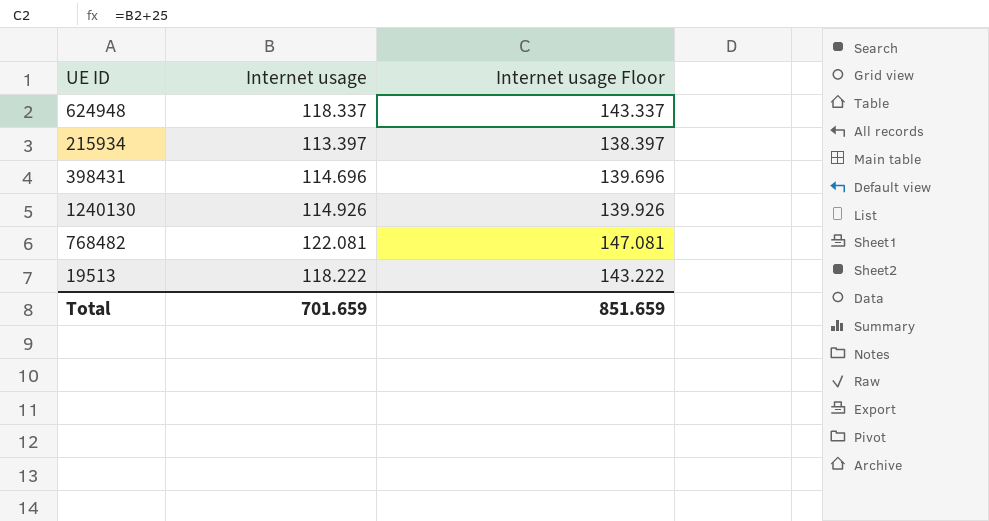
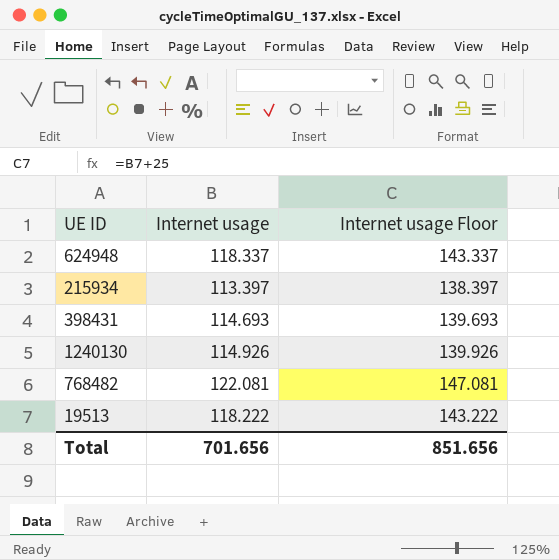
398431 | Internet usage: 114.696 -> 114.693
398431 | Internet usage Floor: 139.696 -> 139.693
Total | Internet usage: 701.659 -> 701.656
Total | Internet usage Floor: 851.659 -> 851.656

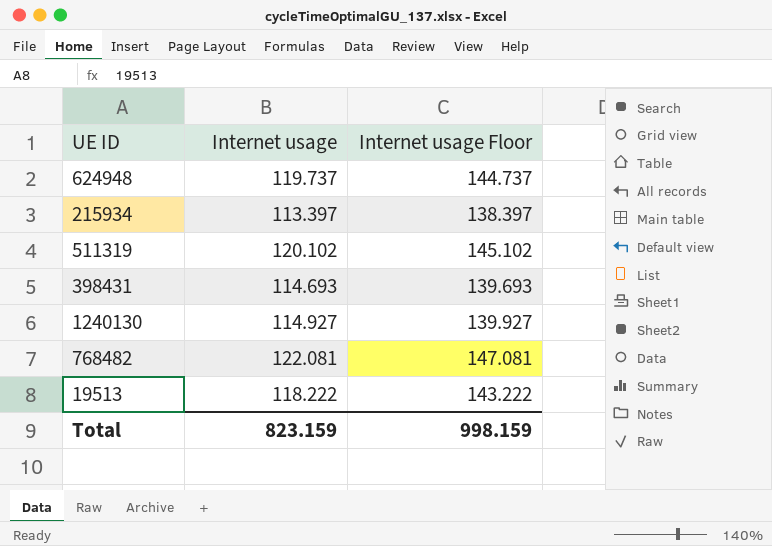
624948 | Internet usage: 118.337 -> 119.737
624948 | Internet usage Floor: 143.337 -> 144.737
row 511319: none -> 120.102 | 145.102
1240130 | Internet usage: 114.926 -> 114.927
1240130 | Internet usage Floor: 139.926 -> 139.927
Total | Internet usage: 701.656 -> 823.159
Total | Internet usage Floor: 851.656 -> 998.159

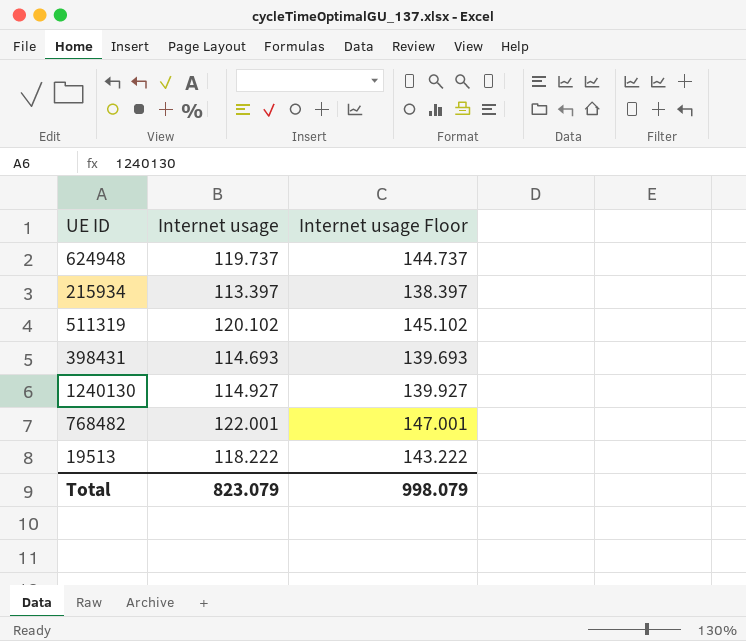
768482 | Internet usage: 122.081 -> 122.001
768482 | Internet usage Floor: 147.081 -> 147.001
Total | Internet usage: 823.159 -> 823.079
Total | Internet usage Floor: 998.159 -> 998.079

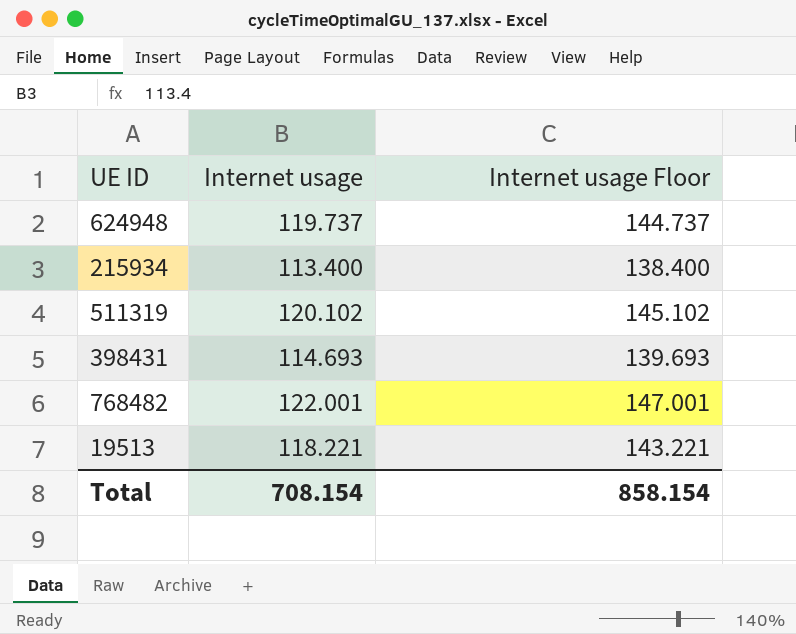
row 1240130: 114.927 | 139.927 -> none
215934 | Internet usage: 113.397 -> 113.400
215934 | Internet usage Floor: 138.397 -> 138.400
19513 | Internet usage: 118.222 -> 118.221
19513 | Internet usage Floor: 143.222 -> 143.221
Total | Internet usage: 823.079 -> 708.154
Total | Internet usage Floor: 998.079 -> 858.154

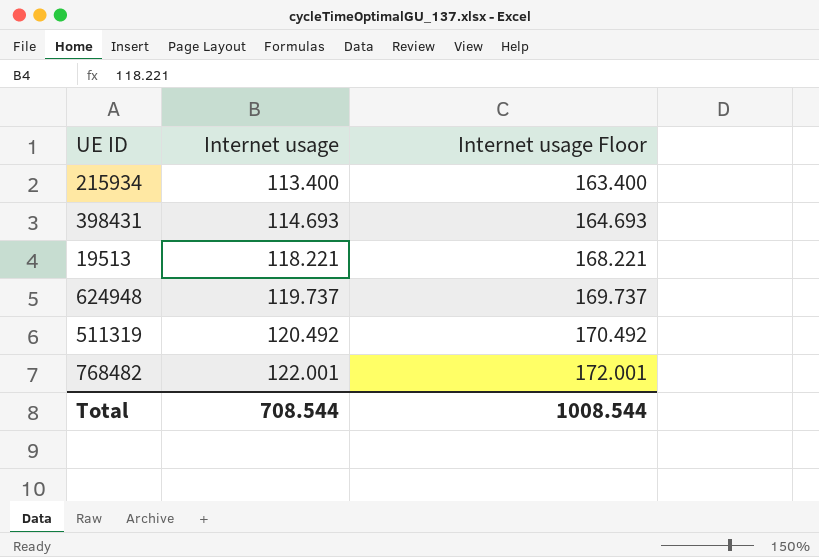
row order: none -> Internet usage ascending
column Internet usage Floor | formula: [Internet usage] + 25 -> [Internet usage] + 50
511319 | Internet usage: 120.102 -> 120.492
Total | Internet usage: 708.154 -> 708.544
Total | Internet usage Floor: 858.154 -> 1008.544

